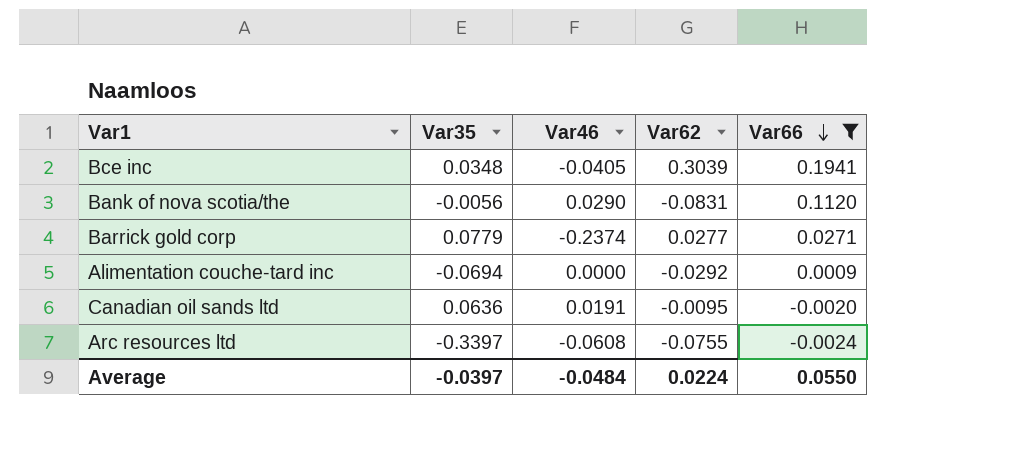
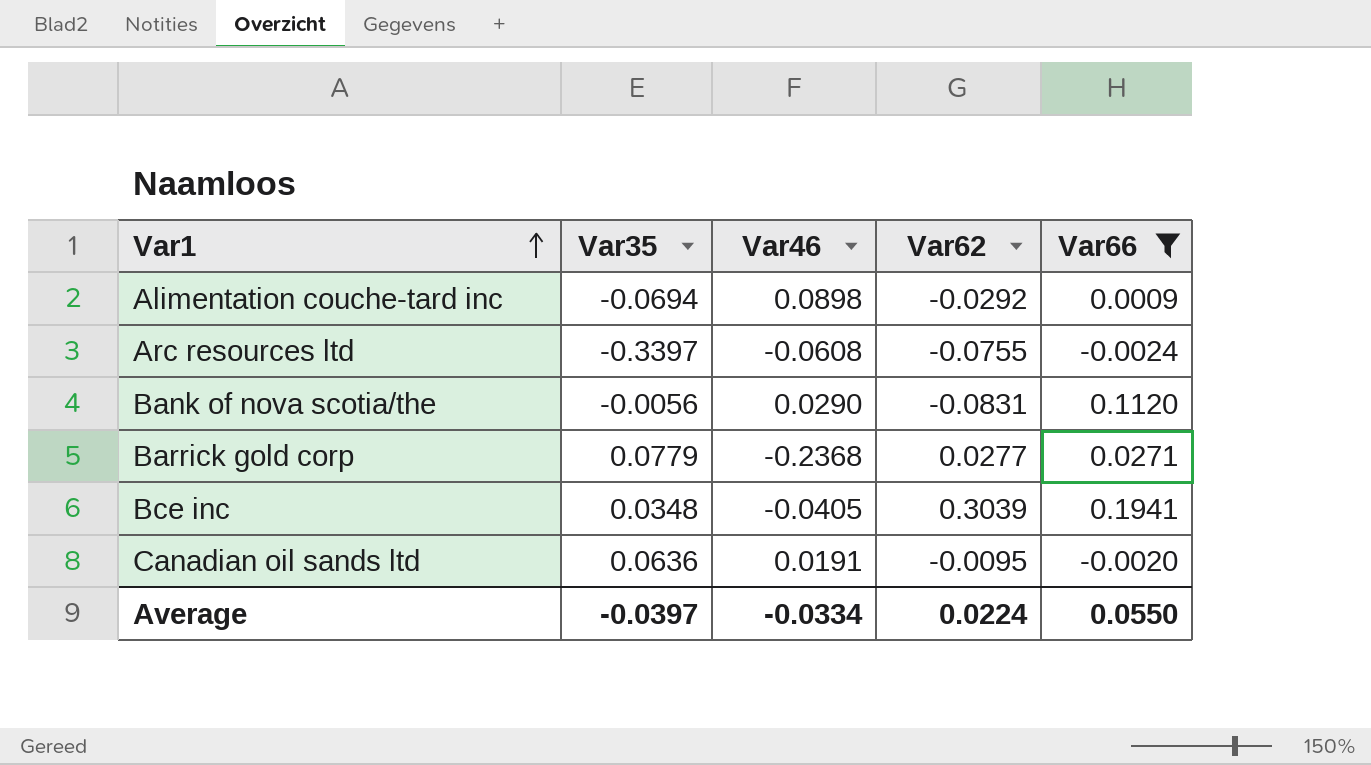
row order: Var66 descending -> Var1 ascending
Alimentation couche-tard inc | Var46: 0.0000 -> 0.0898
Barrick gold corp | Var46: -0.2374 -> -0.2368
Average | Var46: -0.0484 -> -0.0334

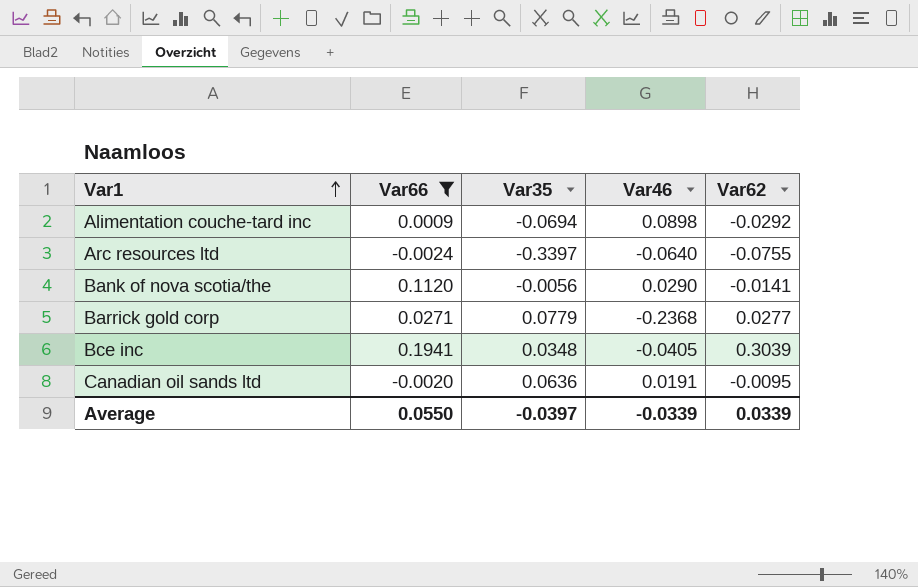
column Var66 | position: 5 -> 2
Arc resources ltd | Var46: -0.0608 -> -0.0640
Bank of nova scotia/the | Var62: -0.0831 -> -0.0141
Average | Var46: -0.0334 -> -0.0339
Average | Var62: 0.0224 -> 0.0339

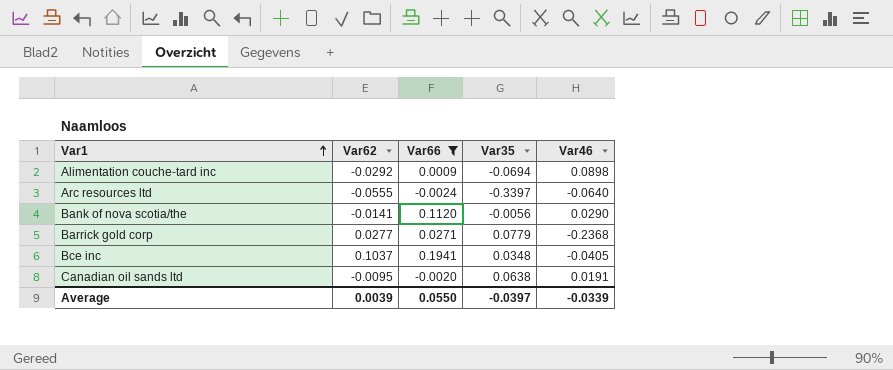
column Var62 | position: 5 -> 2
Arc resources ltd | Var62: -0.0755 -> -0.0555
Bce inc | Var62: 0.3039 -> 0.1037
Canadian oil sands ltd | Var35: 0.0636 -> 0.0638
Average | Var62: 0.0339 -> 0.0039

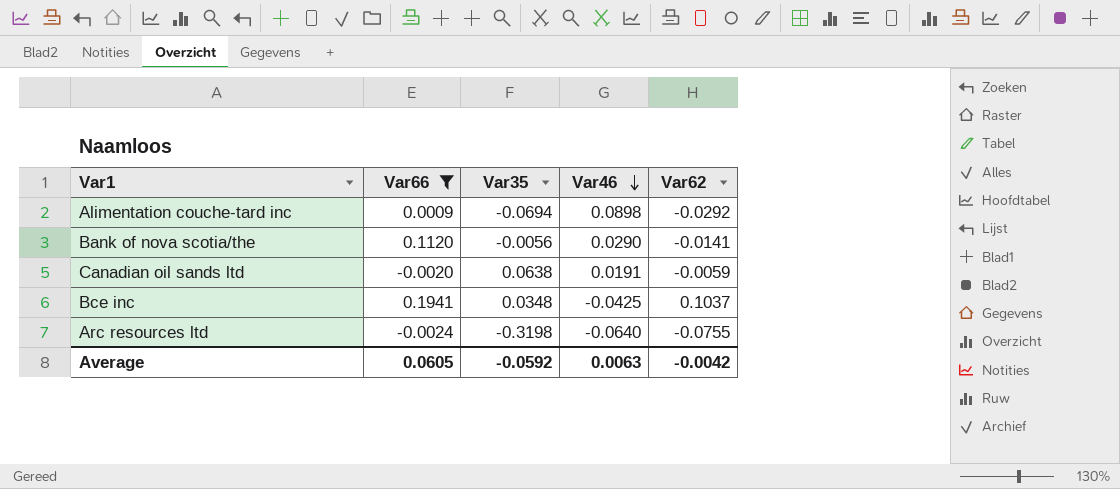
row order: Var1 ascending -> Var46 descending
column Var62 | position: 2 -> 5
row Barrick gold corp: 0.0277 | 0.0271 | 0.0779 | -0.2368 -> none
Canadian oil sands ltd | Var62: -0.0095 -> -0.0059
Bce inc | Var46: -0.0405 -> -0.0425
Arc resources ltd | Var35: -0.3397 -> -0.3198
Arc resources ltd | Var62: -0.0555 -> -0.0755
Average | Var66: 0.0550 -> 0.0605
Average | Var35: -0.0397 -> -0.0592
Average | Var46: -0.0339 -> 0.0063
Average | Var62: 0.0039 -> -0.0042

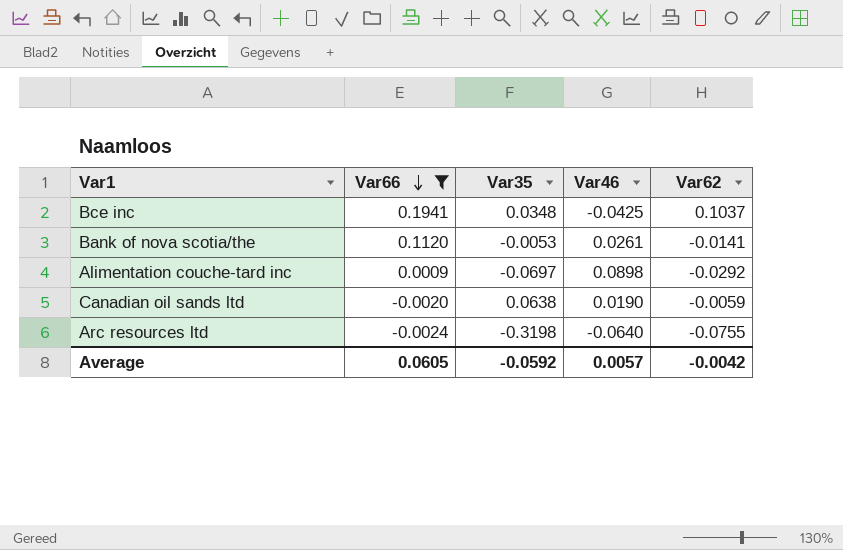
row order: Var46 descending -> Var66 descending
Bank of nova scotia/the | Var35: -0.0056 -> -0.0053
Bank of nova scotia/the | Var46: 0.0290 -> 0.0261
Alimentation couche-tard inc | Var35: -0.0694 -> -0.0697
Canadian oil sands ltd | Var46: 0.0191 -> 0.0190
Average | Var46: 0.0063 -> 0.0057

